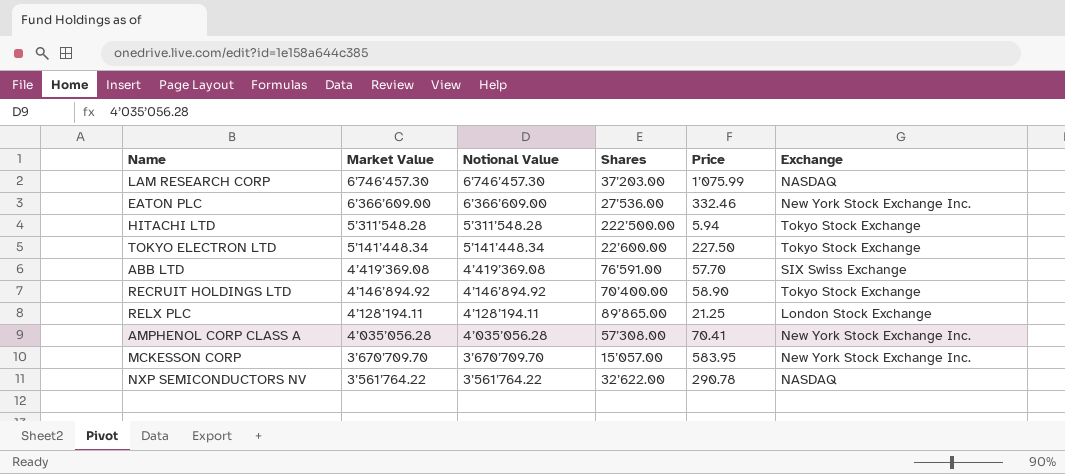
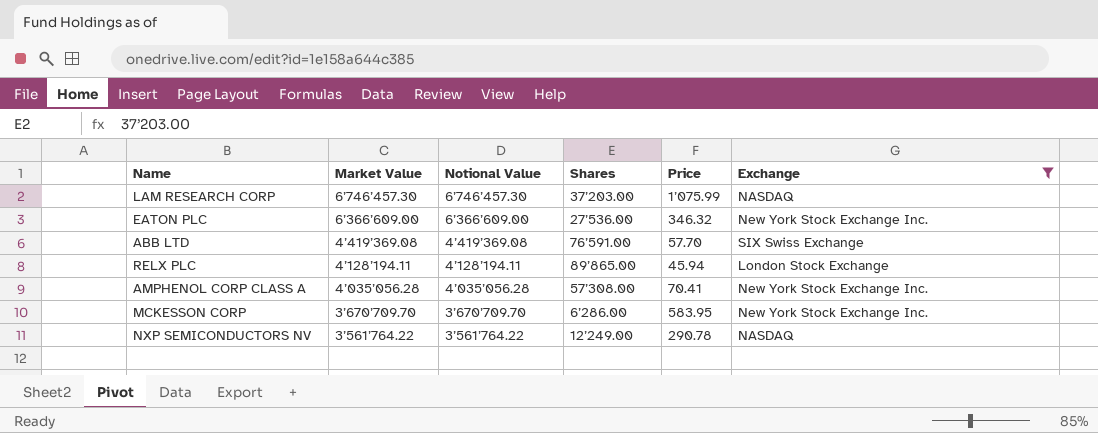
filter: none -> Exchange != Tokyo Stock Exchange
EATON PLC | Price: 332.46 -> 346.32
RELX PLC | Price: 21.25 -> 45.94
MCKESSON CORP | Shares: 15’057.00 -> 6’286.00
NXP SEMICONDUCTORS NV | Shares: 32’622.00 -> 12’249.00

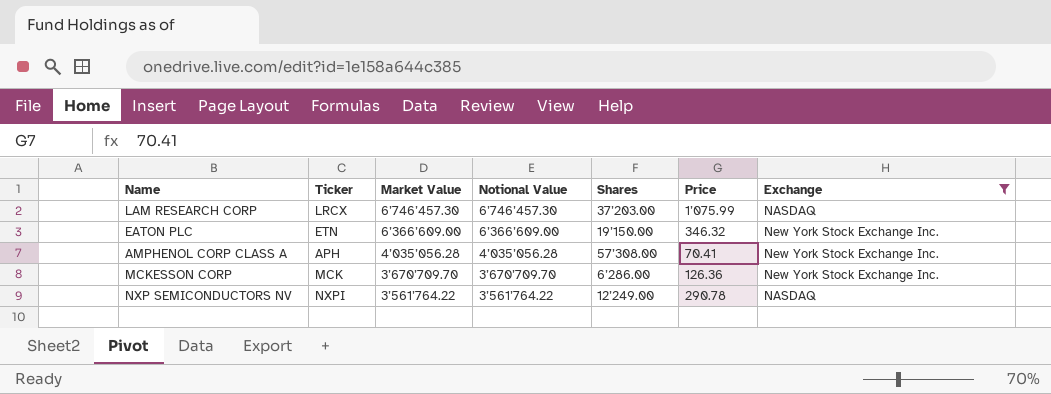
column Ticker | position: none -> 2
row ABB LTD: 4’419’369.08 | 4’419’369.08 | 76’591.00 | 57.70 | SIX Swiss Exchange -> none
row RELX PLC: 4’128’194.11 | 4’128’194.11 | 89’865.00 | 45.94 | London Stock Exchange -> none
EATON PLC | Shares: 27’536.00 -> 19’150.00
MCKESSON CORP | Price: 583.95 -> 126.36

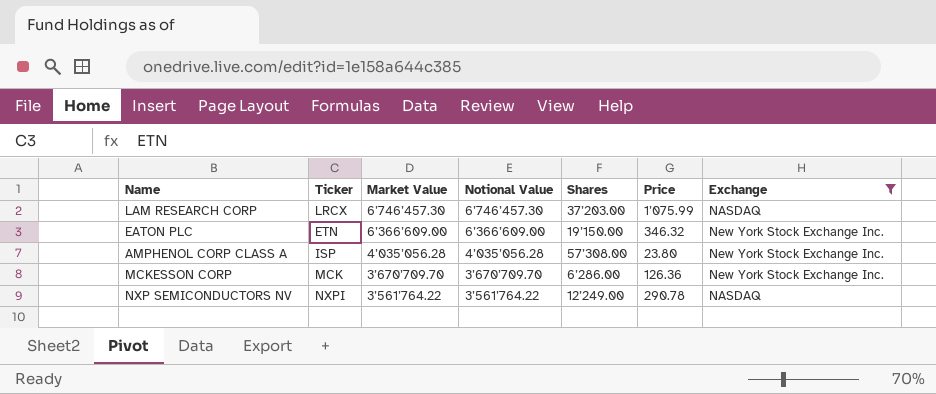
AMPHENOL CORP CLASS A | Ticker: APH -> ISP
AMPHENOL CORP CLASS A | Price: 70.41 -> 23.80

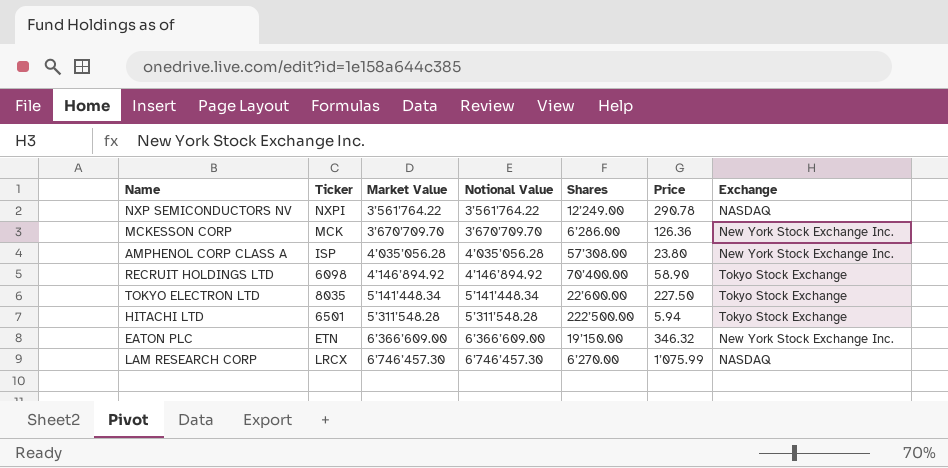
filter: Exchange != Tokyo Stock Exchange -> none
row order: Market Value descending -> Market Value ascending
LAM RESEARCH CORP | Shares: 37’203.00 -> 6’270.00

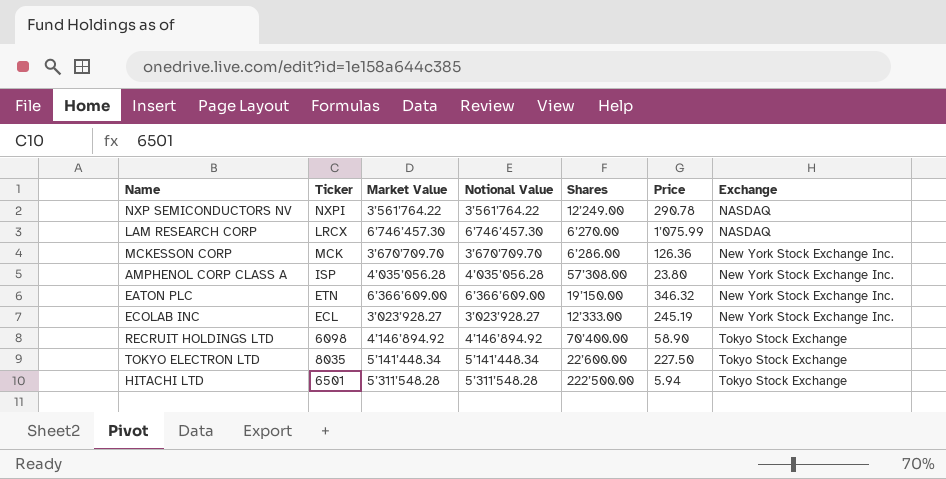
row order: Market Value ascending -> Exchange ascending
row ECOLAB INC: none -> ECL | 3’023’928.27 | 3’023’928.27 | 12’333.00 | 245.19 | New York Stock Exchange Inc.

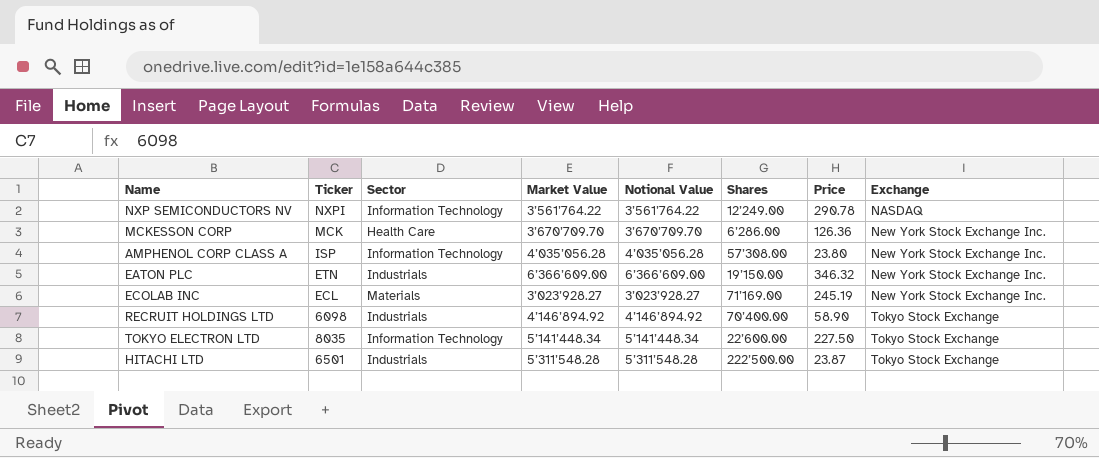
column Sector | position: none -> 3
row LAM RESEARCH CORP: LRCX | 6’746’457.30 | 6’746’457.30 | 6’270.00 | 1’075.99 | NASDAQ -> none
ECOLAB INC | Shares: 12’333.00 -> 71’169.00
HITACHI LTD | Price: 5.94 -> 23.87

